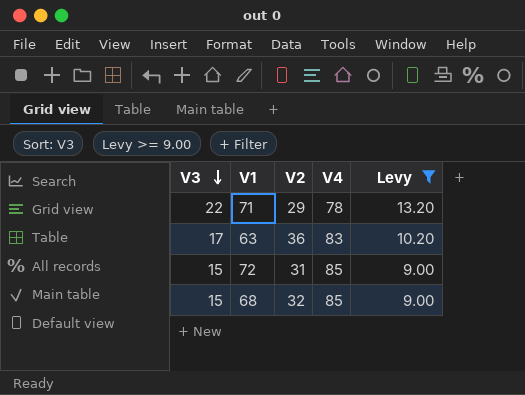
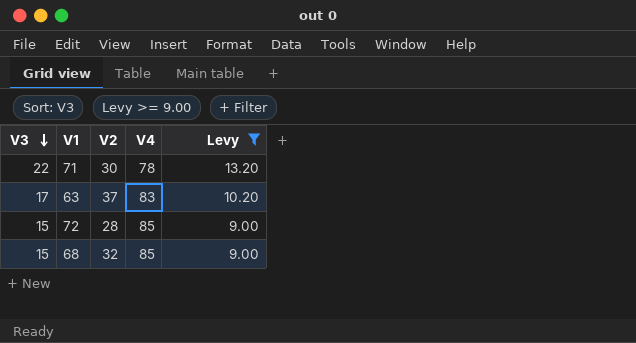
71 | V2: 29 -> 30
63 | V2: 36 -> 37
72 | V2: 31 -> 28

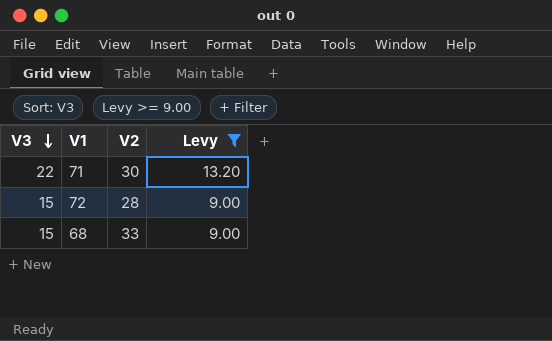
column V4 | position: 4 -> none
row 63: 17 | 37 | 83 | 10.20 -> none
68 | V2: 32 -> 33

